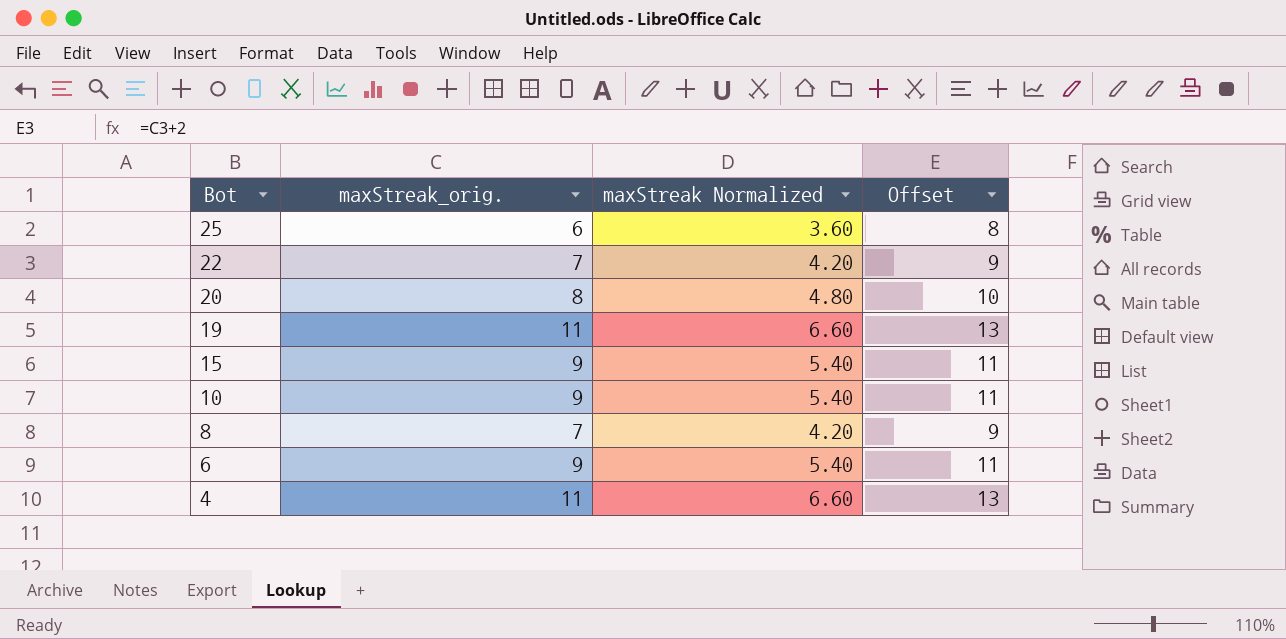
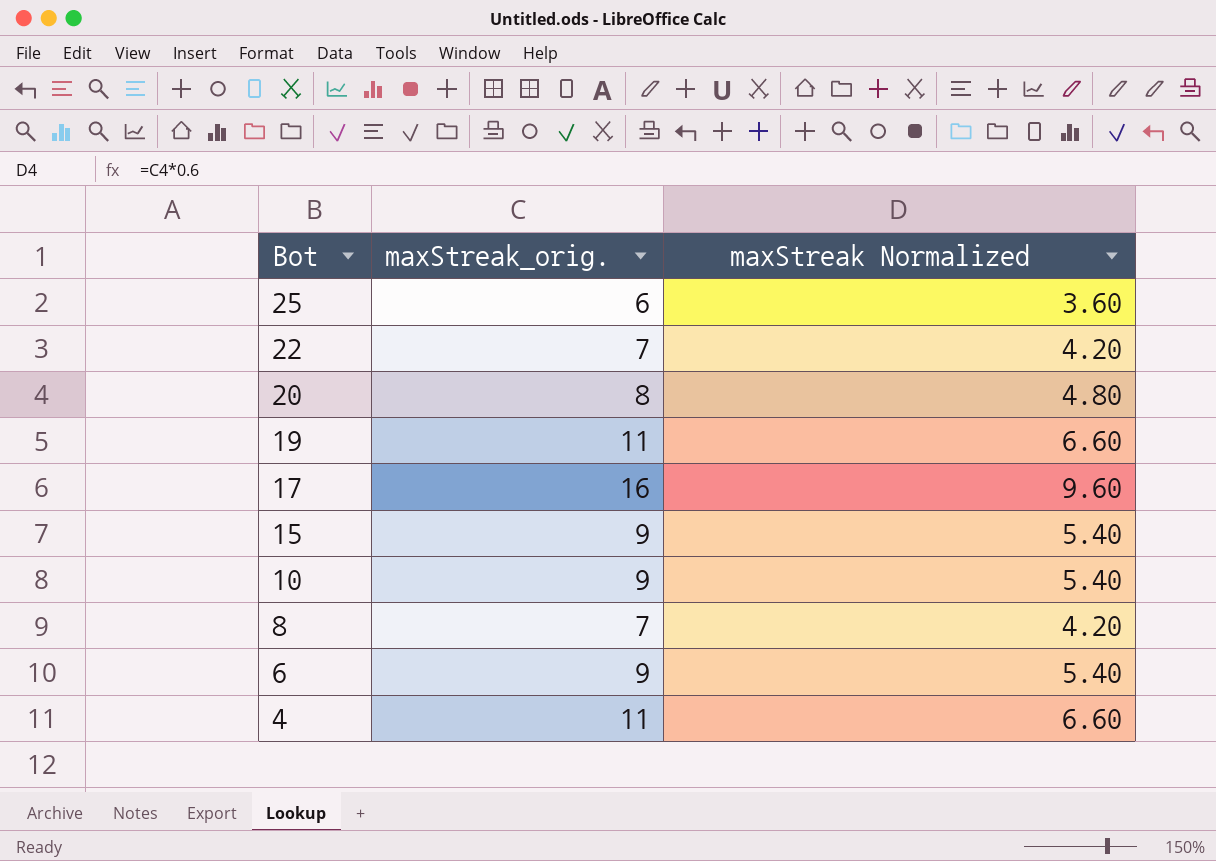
column Offset | formula: [maxStreak_orig.] + 2 -> none
row 17: none -> 16 | 9.60

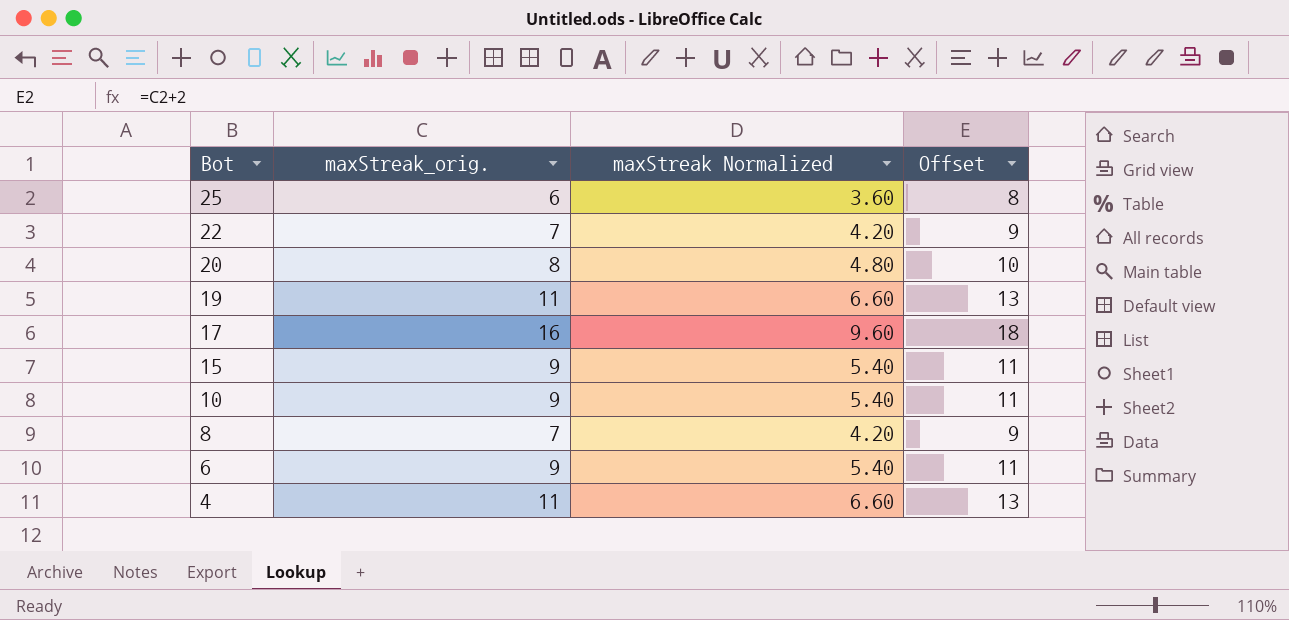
column Offset | formula: none -> [maxStreak_orig.] + 2

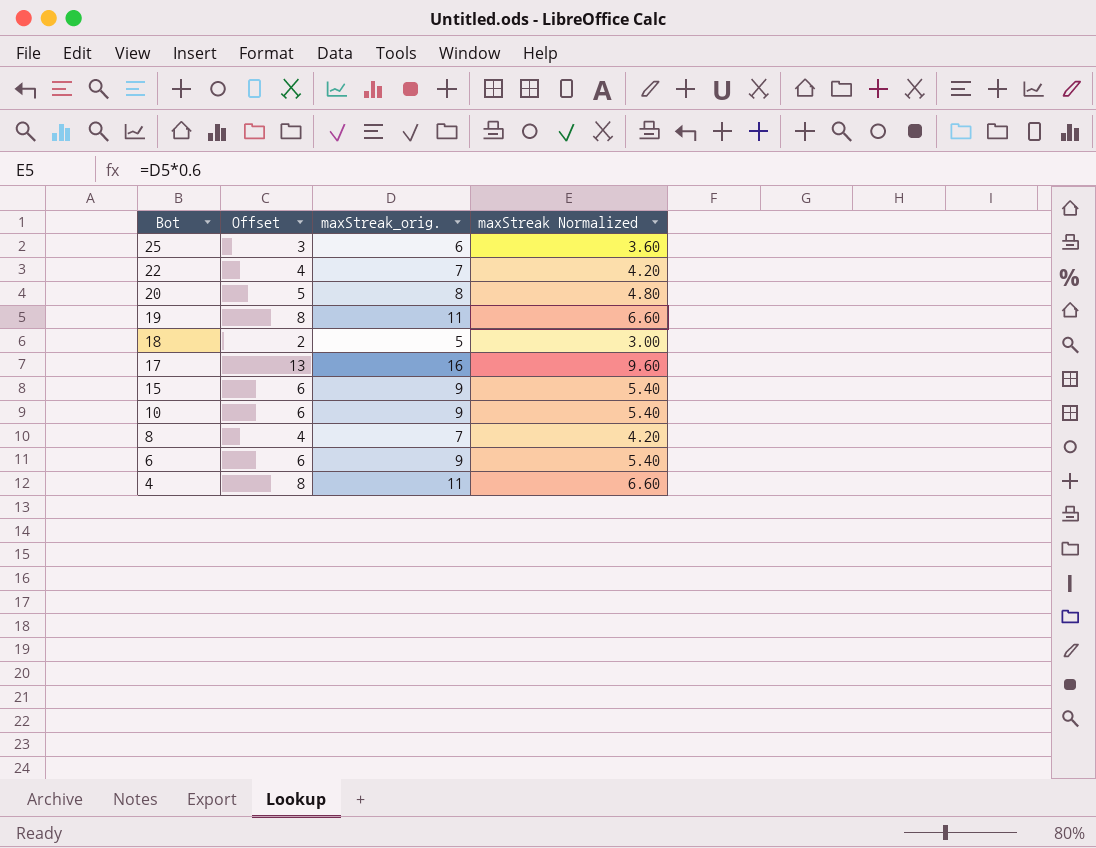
column Offset | formula: [maxStreak_orig.] + 2 -> [maxStreak_orig.] - 3
column Offset | position: 4 -> 2
row 18: none -> 2 | 5 | 3.00

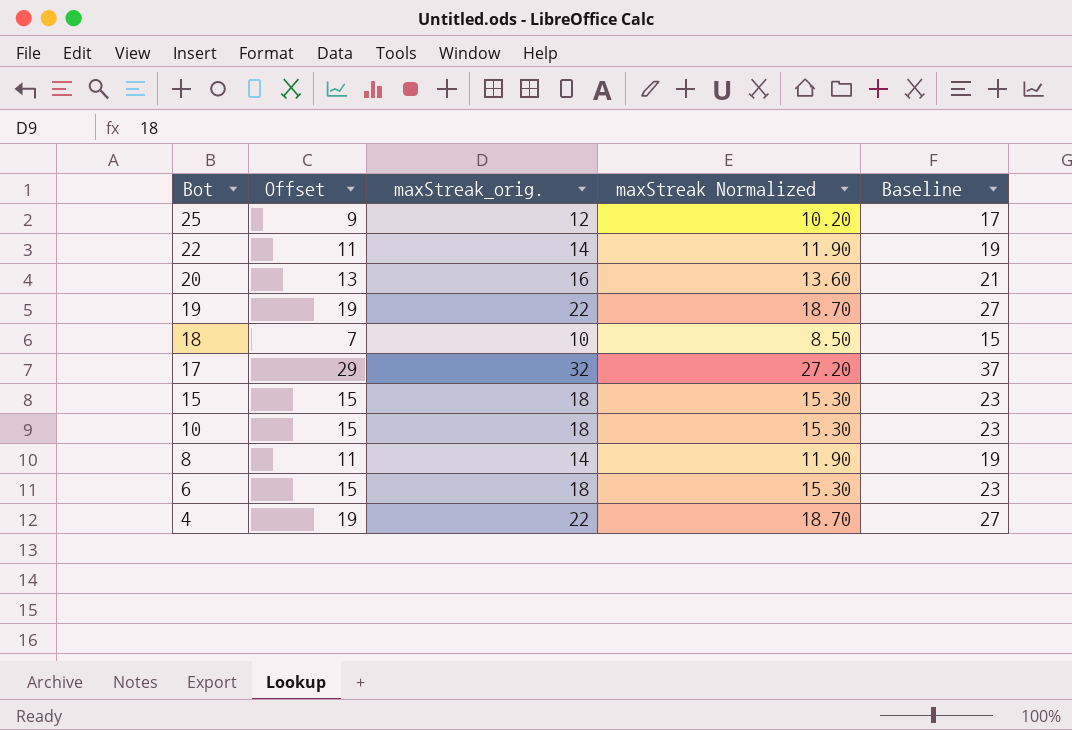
column maxStreak Normalized | formula: [maxStreak_orig.] * 0.6 -> [maxStreak_orig.] * 0.85
column Baseline | formula: none -> [maxStreak_orig.] + 5
25 | Offset: 3 -> 9
25 | maxStreak_orig.: 6 -> 12
22 | Offset: 4 -> 11
22 | maxStreak_orig.: 7 -> 14
20 | Offset: 5 -> 13
20 | maxStreak_orig.: 8 -> 16
19 | Offset: 8 -> 19
19 | maxStreak_orig.: 11 -> 22
18 | Offset: 2 -> 7
18 | maxStreak_orig.: 5 -> 10
17 | Offset: 13 -> 29
17 | maxStreak_orig.: 16 -> 32
15 | Offset: 6 -> 15
15 | maxStreak_orig.: 9 -> 18
10 | Offset: 6 -> 15
10 | maxStreak_orig.: 9 -> 18
8 | Offset: 4 -> 11
8 | maxStreak_orig.: 7 -> 14
6 | Offset: 6 -> 15
6 | maxStreak_orig.: 9 -> 18
4 | Offset: 8 -> 19
4 | maxStreak_orig.: 11 -> 22

